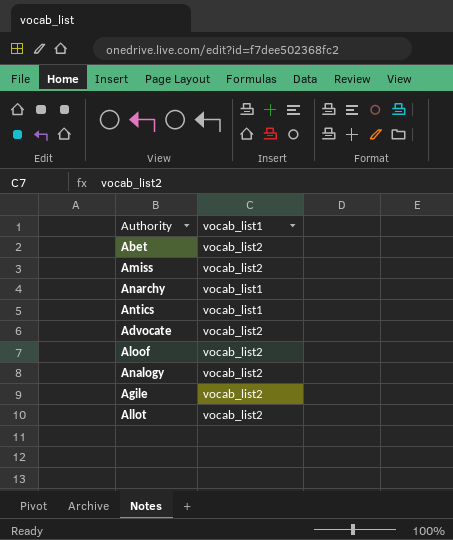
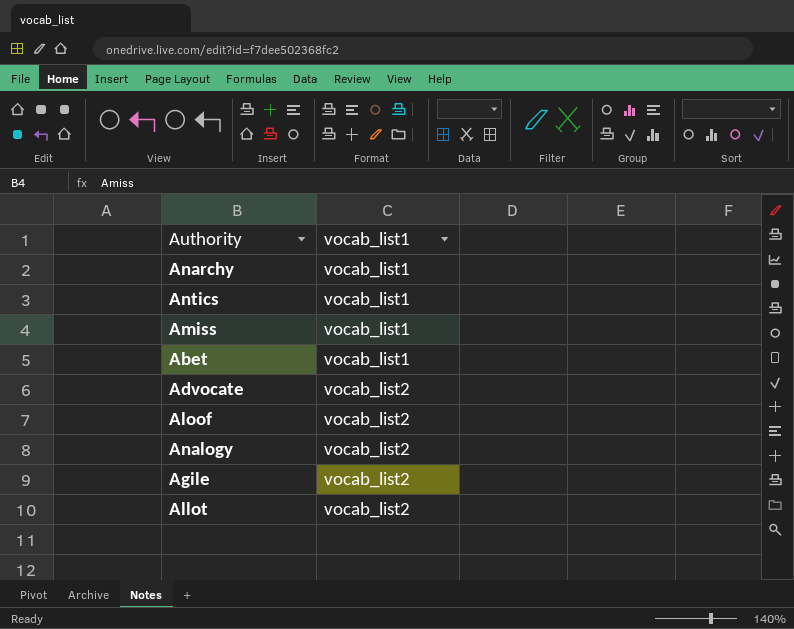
row order: none -> vocab_list1 ascending
Amiss | vocab_list1: vocab_list2 -> vocab_list1
Abet | vocab_list1: vocab_list2 -> vocab_list1

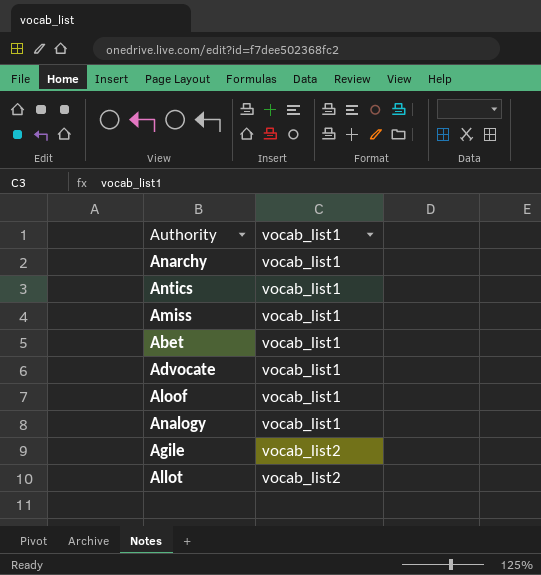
Advocate | vocab_list1: vocab_list2 -> vocab_list1
Aloof | vocab_list1: vocab_list2 -> vocab_list1
Analogy | vocab_list1: vocab_list2 -> vocab_list1

